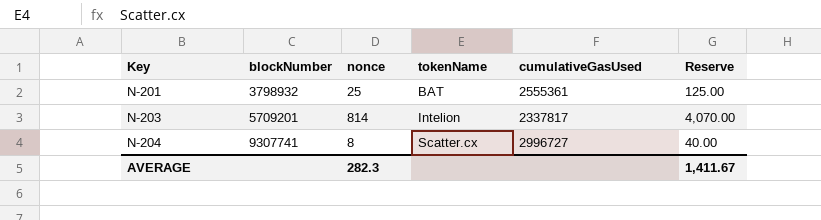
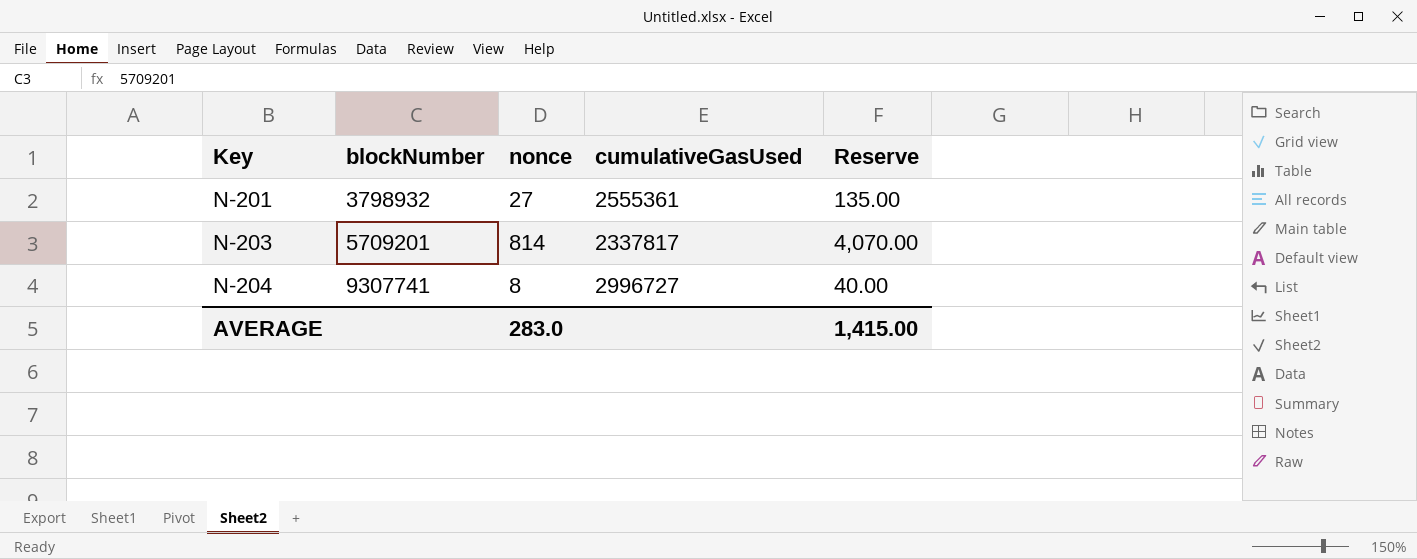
column tokenName | position: 4 -> none
N-201 | nonce: 25 -> 27
N-201 | Reserve: 125.00 -> 135.00
AVERAGE | nonce: 282.3 -> 283.0
AVERAGE | Reserve: 1,411.67 -> 1,415.00

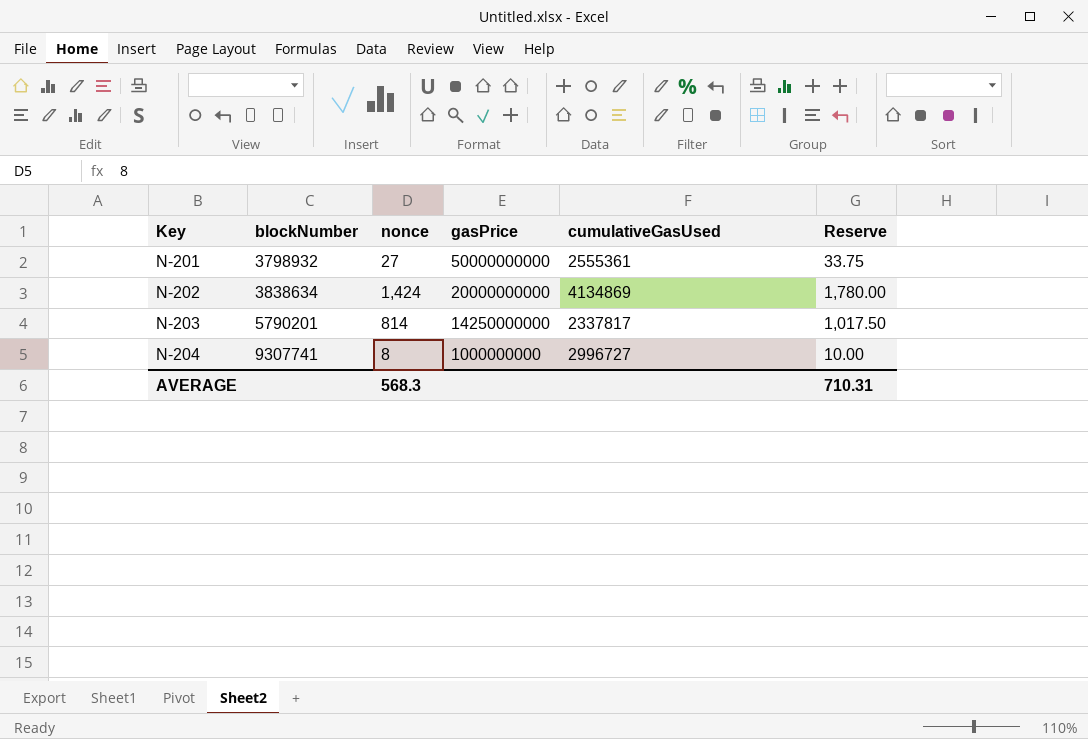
column gasPrice | position: none -> 4
column Reserve | formula: [nonce] * 5 -> [nonce] * 1.25
row N-202: none -> 3838634 | 1,424 | 20000000000 | 4134869 | 1,780.00
N-203 | blockNumber: 5709201 -> 5790201
AVERAGE | nonce: 283.0 -> 568.3
AVERAGE | Reserve: 1,415.00 -> 710.31

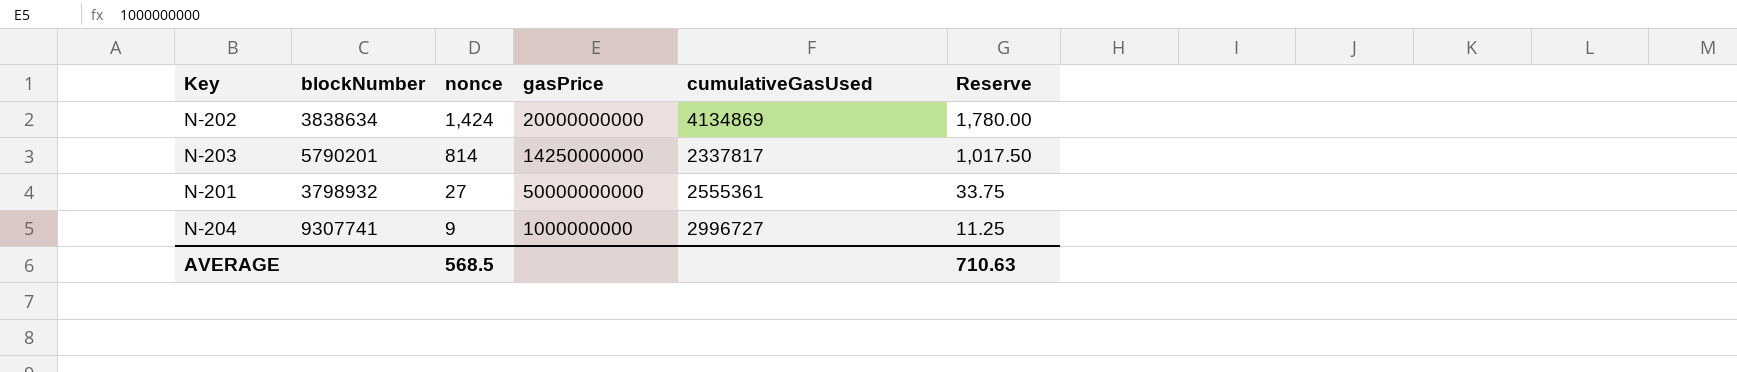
row order: Key ascending -> nonce descending
N-204 | nonce: 8 -> 9
N-204 | Reserve: 10.00 -> 11.25
AVERAGE | nonce: 568.3 -> 568.5
AVERAGE | Reserve: 710.31 -> 710.63

